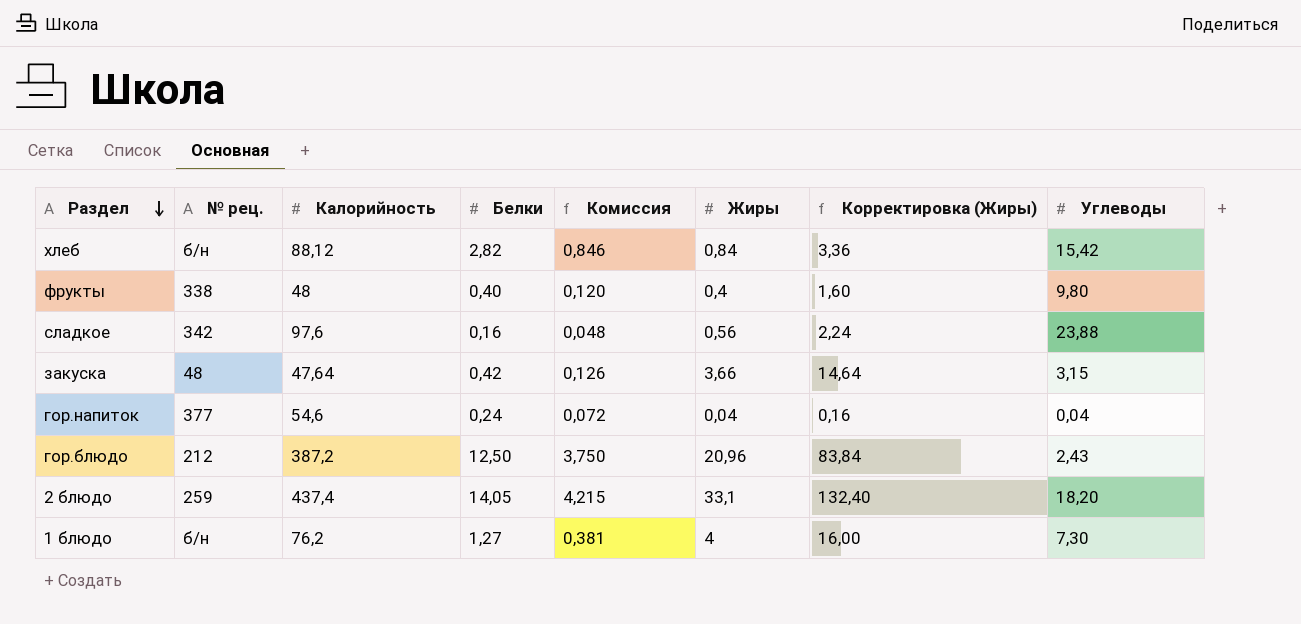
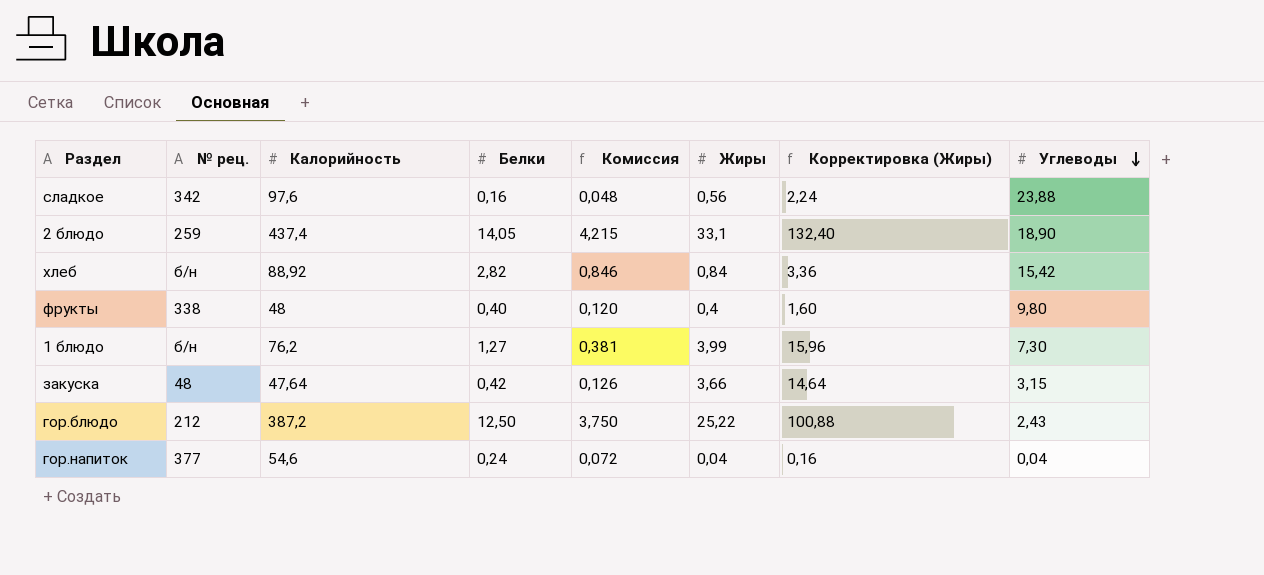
row order: Раздел descending -> Углеводы descending
2 блюдо | Углеводы: 18,20 -> 18,90
хлеб | Калорийность: 88,12 -> 88,92
1 блюдо | Жиры: 4 -> 3,99
1 блюдо | Корректировка (Жиры): 16,00 -> 15,96
гор.блюдо | Жиры: 20,96 -> 25,22
гор.блюдо | Корректировка (Жиры): 83,84 -> 100,88

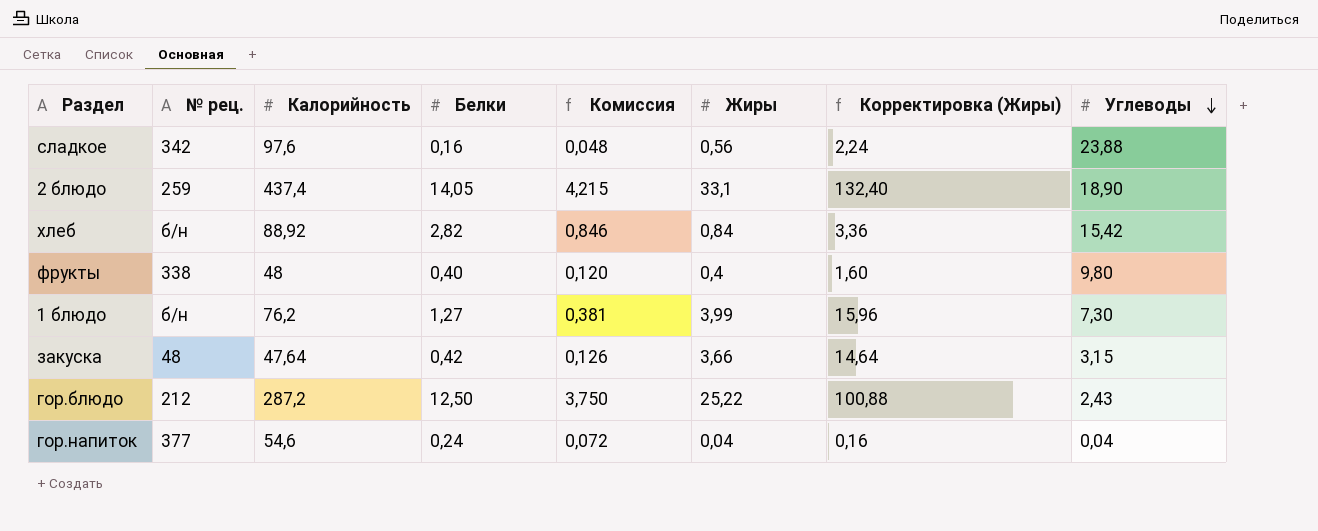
гор.блюдо | Калорийность: 387,2 -> 287,2

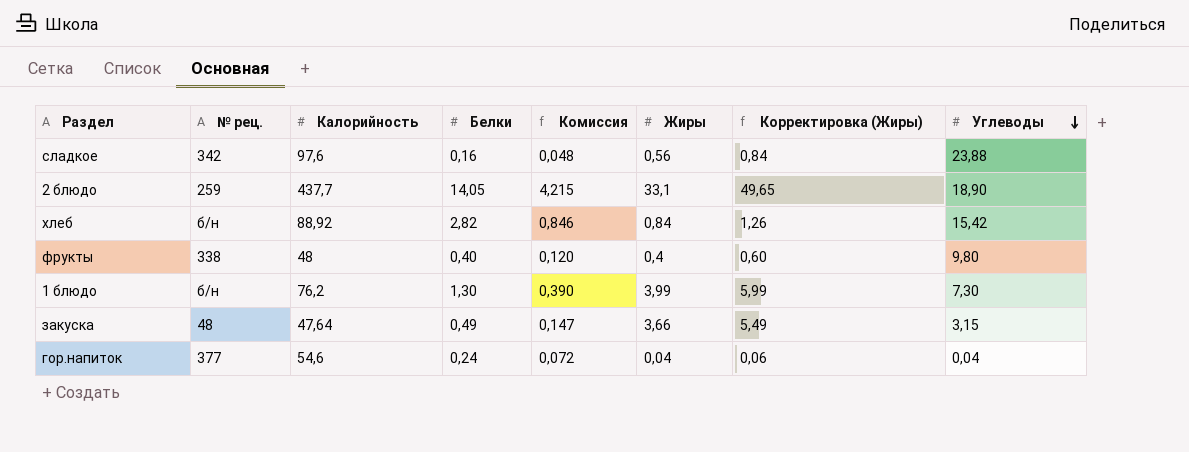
column Корректировка (Жиры) | formula: [Жиры] * 4 -> [Жиры] * 1,5
row гор.блюдо: 212 | 287,2 | 12,50 | 3,750 | 25,22 | 100,88 | 2,43 -> none
2 блюдо | Калорийность: 437,4 -> 437,7
1 блюдо | Белки: 1,27 -> 1,30
1 блюдо | Комиссия: 0,381 -> 0,390
закуска | Белки: 0,42 -> 0,49
закуска | Комиссия: 0,126 -> 0,147

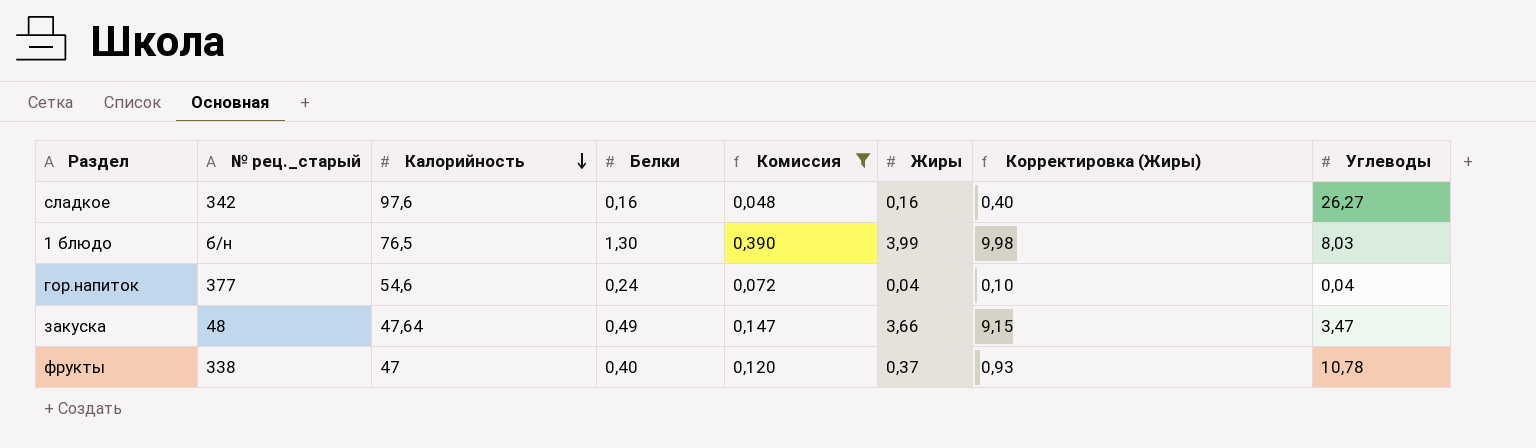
filter: none -> Комиссия <= 0,390
row order: Углеводы descending -> Калорийность descending
column name: № рец. -> № рец._старый
column Корректировка (Жиры) | formula: [Жиры] * 1,5 -> [Жиры] * 2,5
сладкое | Жиры: 0,56 -> 0,16
сладкое | Углеводы: 23,88 -> 26,27
1 блюдо | Калорийность: 76,2 -> 76,5
1 блюдо | Углеводы: 7,30 -> 8,03
закуска | Углеводы: 3,15 -> 3,47
фрукты | Калорийность: 48 -> 47
фрукты | Жиры: 0,4 -> 0,37
фрукты | Углеводы: 9,80 -> 10,78

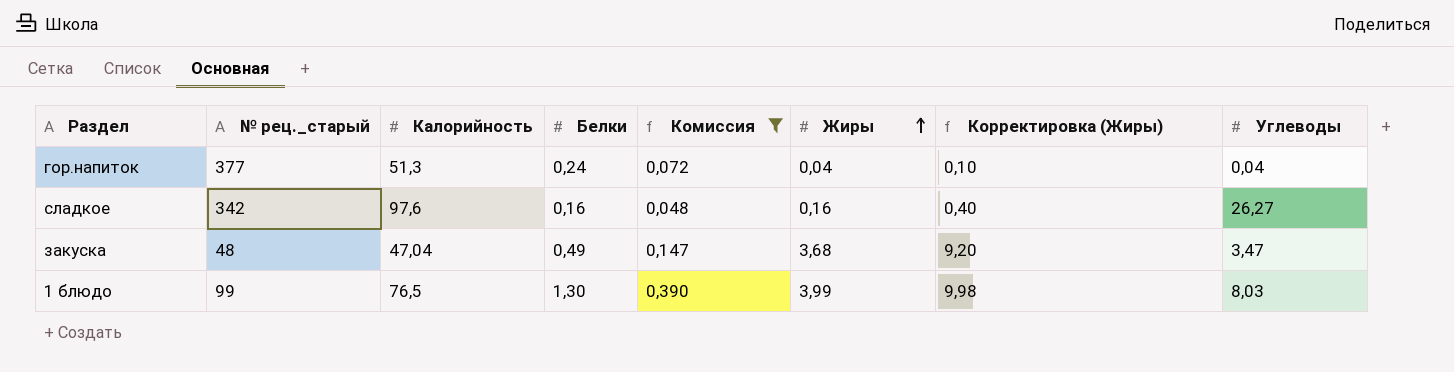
row order: Калорийность descending -> Жиры ascending
row фрукты: 338 | 47 | 0,40 | 0,120 | 0,37 | 0,93 | 10,78 -> none
гор.напиток | Калорийность: 54,6 -> 51,3
закуска | Калорийность: 47,64 -> 47,04
закуска | Жиры: 3,66 -> 3,68
закуска | Корректировка (Жиры): 9,15 -> 9,20
1 блюдо | № рец._старый: б/н -> 99

